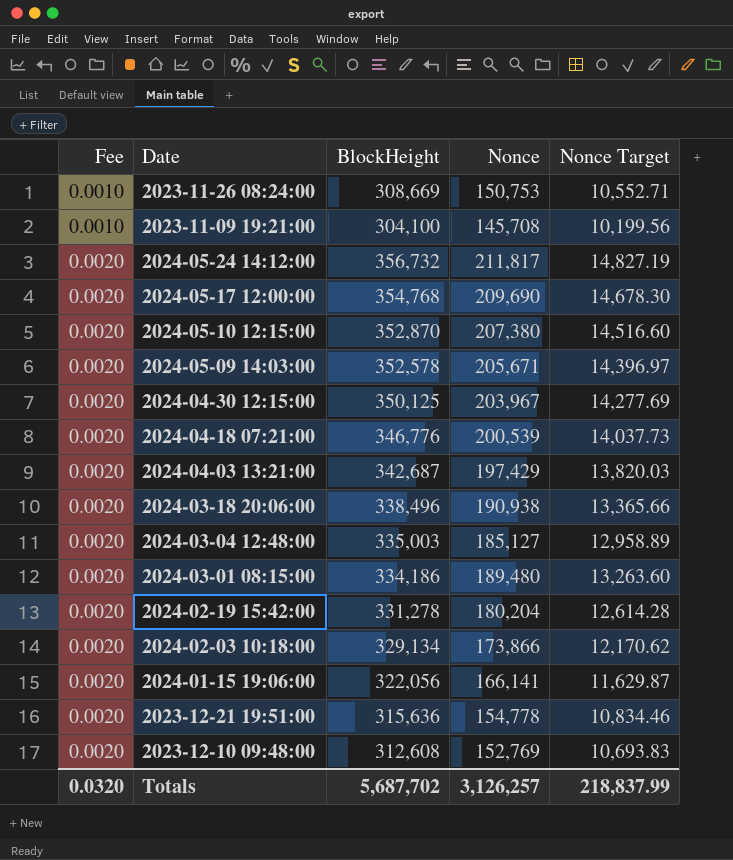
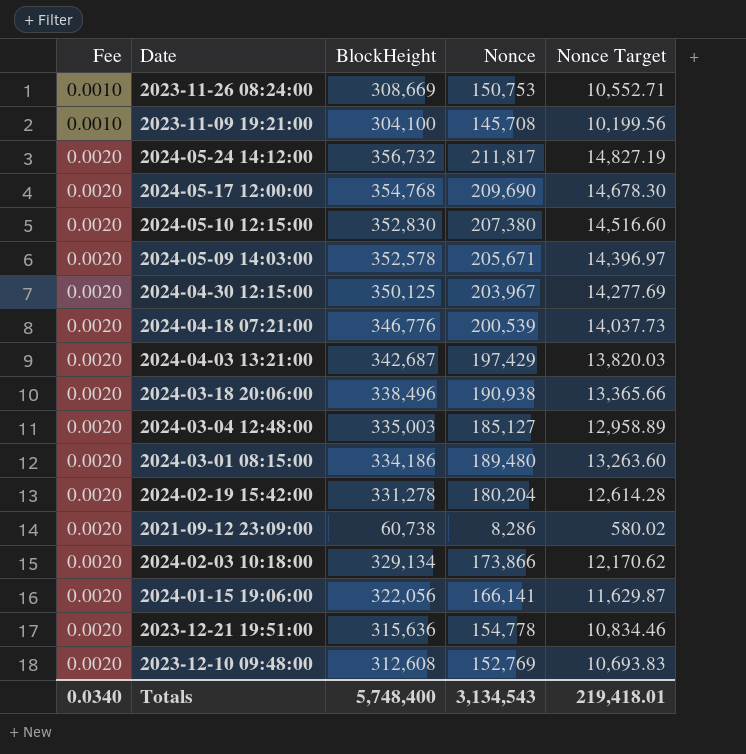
2024-05-10 12:15:00 | BlockHeight: 352,870 -> 352,830
row 2021-09-12 23:09:00: none -> 0.0020 | 60,738 | 8,286 | 580.02
Totals | Fee: 0.0320 -> 0.0340
Totals | BlockHeight: 5,687,702 -> 5,748,400
Totals | Nonce: 3,126,257 -> 3,134,543
Totals | Nonce Target: 218,837.99 -> 219,418.01

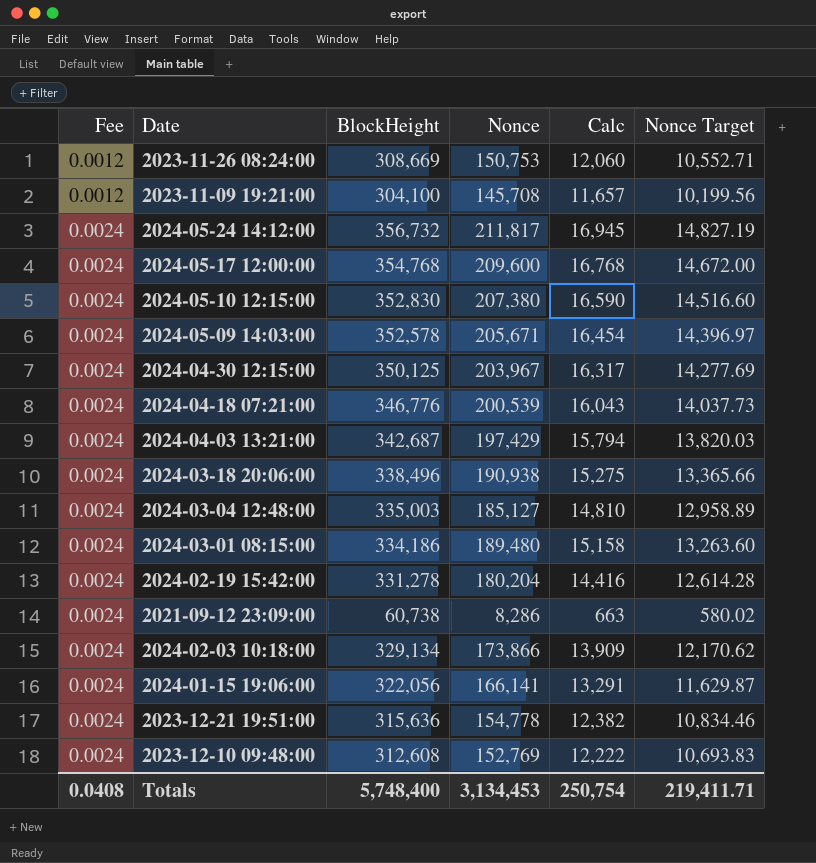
column Calc | formula: none -> [Nonce] * 0.08
2023-11-26 08:24:00 | Fee: 0.0010 -> 0.0012
2023-11-09 19:21:00 | Fee: 0.0010 -> 0.0012
2024-05-24 14:12:00 | Fee: 0.0020 -> 0.0024
2024-05-17 12:00:00 | Fee: 0.0020 -> 0.0024
2024-05-17 12:00:00 | Nonce: 209,690 -> 209,600
2024-05-17 12:00:00 | Nonce Target: 14,678.30 -> 14,672.00
2024-05-10 12:15:00 | Fee: 0.0020 -> 0.0024
2024-05-09 14:03:00 | Fee: 0.0020 -> 0.0024
2024-04-30 12:15:00 | Fee: 0.0020 -> 0.0024
2024-04-18 07:21:00 | Fee: 0.0020 -> 0.0024
2024-04-03 13:21:00 | Fee: 0.0020 -> 0.0024
2024-03-18 20:06:00 | Fee: 0.0020 -> 0.0024
2024-03-04 12:48:00 | Fee: 0.0020 -> 0.0024
2024-03-01 08:15:00 | Fee: 0.0020 -> 0.0024
2024-02-19 15:42:00 | Fee: 0.0020 -> 0.0024
2021-09-12 23:09:00 | Fee: 0.0020 -> 0.0024
2024-02-03 10:18:00 | Fee: 0.0020 -> 0.0024
2024-01-15 19:06:00 | Fee: 0.0020 -> 0.0024
2023-12-21 19:51:00 | Fee: 0.0020 -> 0.0024
2023-12-10 09:48:00 | Fee: 0.0020 -> 0.0024
Totals | Fee: 0.0340 -> 0.0408
Totals | Nonce: 3,134,543 -> 3,134,453
Totals | Nonce Target: 219,418.01 -> 219,411.71

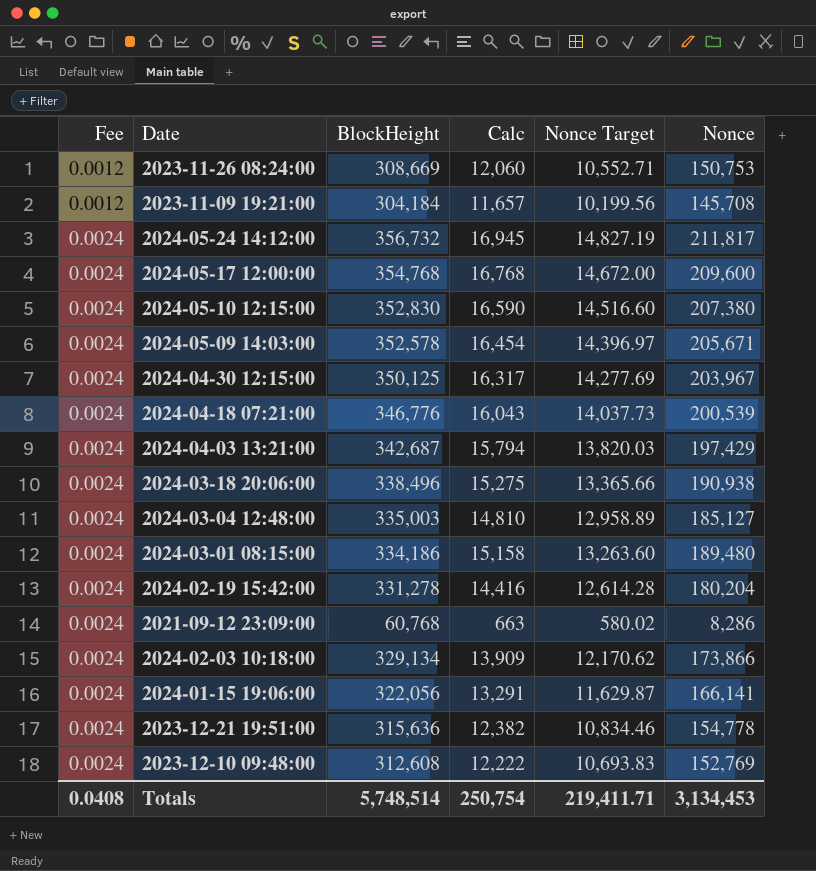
column Nonce | position: 4 -> 6
2023-11-09 19:21:00 | BlockHeight: 304,100 -> 304,184
2021-09-12 23:09:00 | BlockHeight: 60,738 -> 60,768
Totals | BlockHeight: 5,748,400 -> 5,748,514

